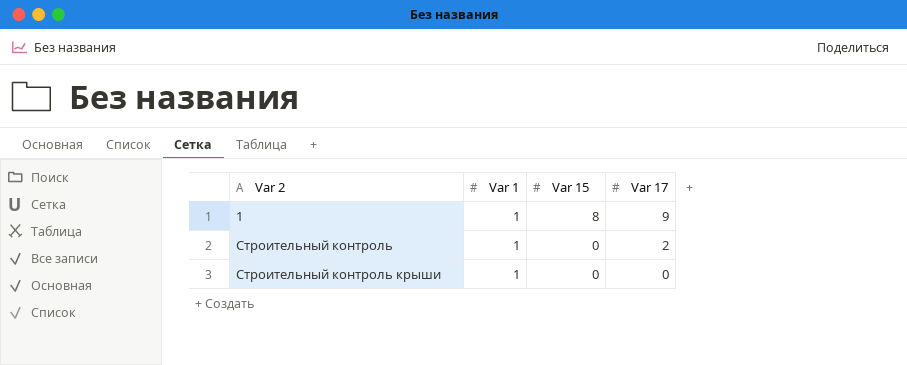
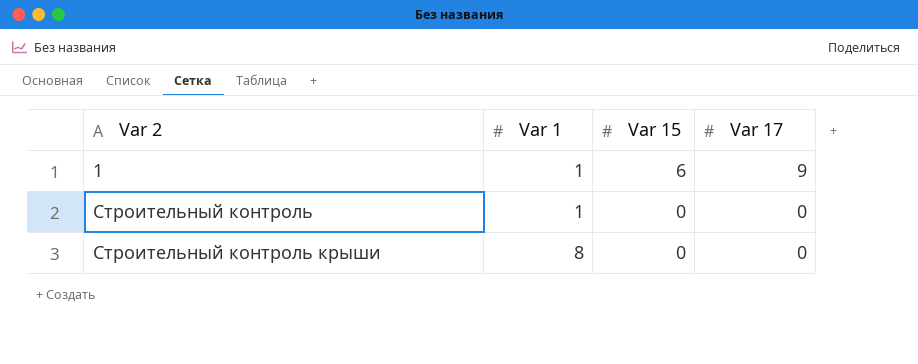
1 | Var 15: 8 -> 6
Строительный контроль | Var 17: 2 -> 0
Строительный контроль крыши | Var 1: 1 -> 8

